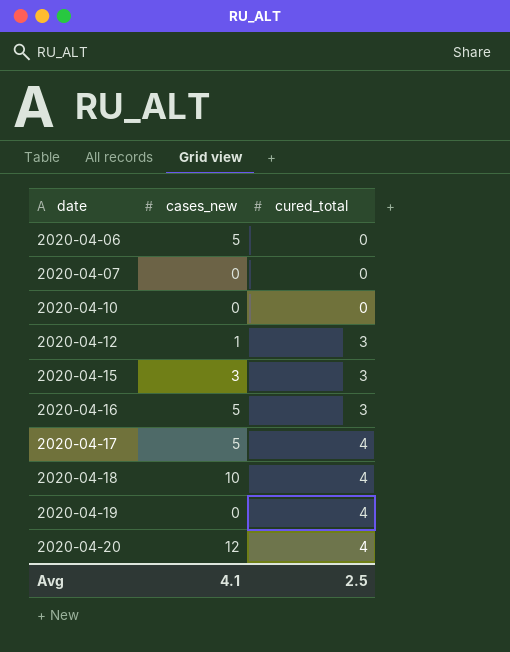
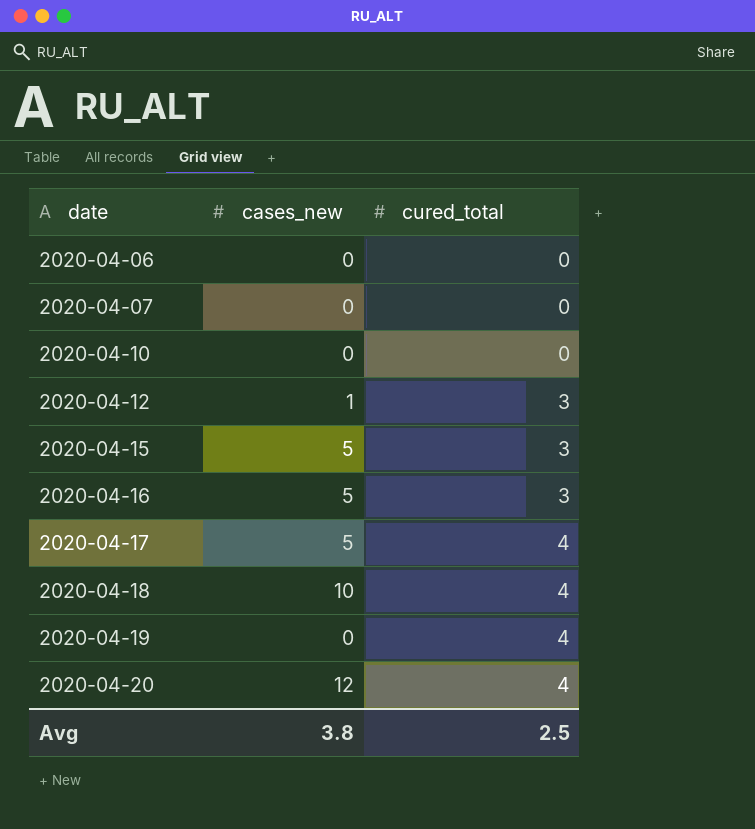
2020-04-06 | cases_new: 5 -> 0
2020-04-15 | cases_new: 3 -> 5
Avg | cases_new: 4.1 -> 3.8

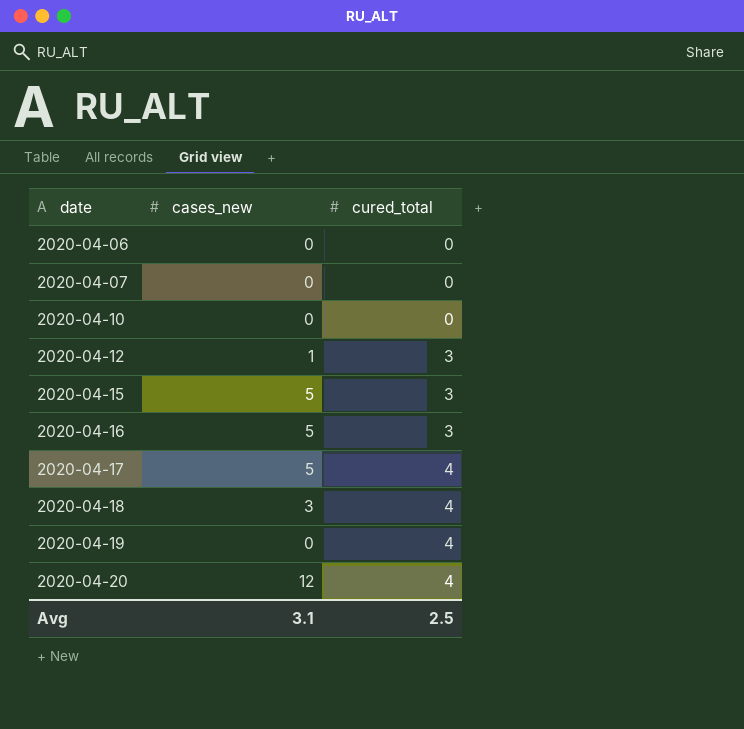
2020-04-18 | cases_new: 10 -> 3
Avg | cases_new: 3.8 -> 3.1

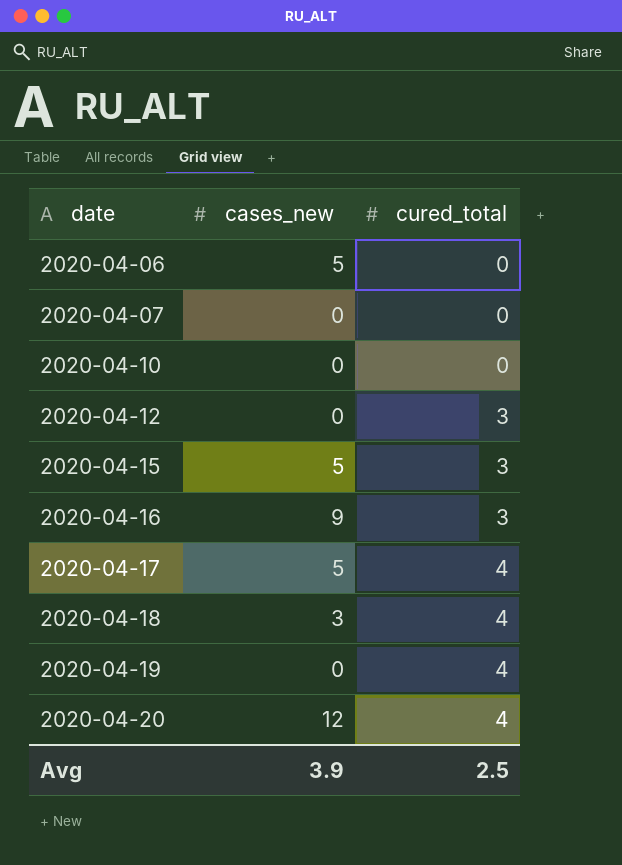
2020-04-06 | cases_new: 0 -> 5
2020-04-12 | cases_new: 1 -> 0
2020-04-16 | cases_new: 5 -> 9
Avg | cases_new: 3.1 -> 3.9

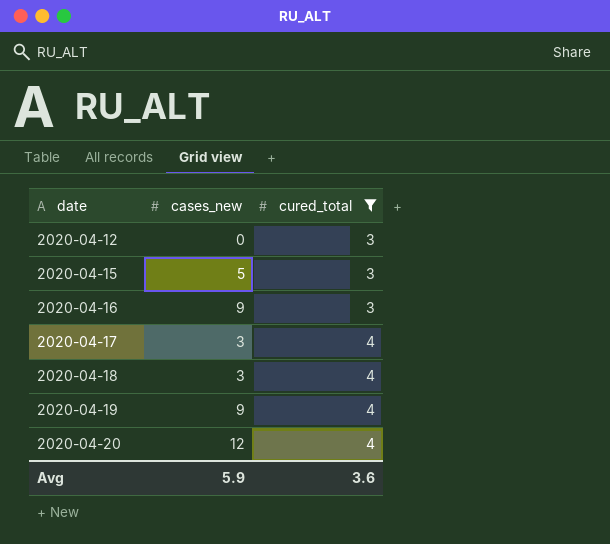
filter: none -> cured_total != 0
2020-04-17 | cases_new: 5 -> 3
2020-04-19 | cases_new: 0 -> 9
Avg | cases_new: 3.9 -> 5.9
Avg | cured_total: 2.5 -> 3.6

